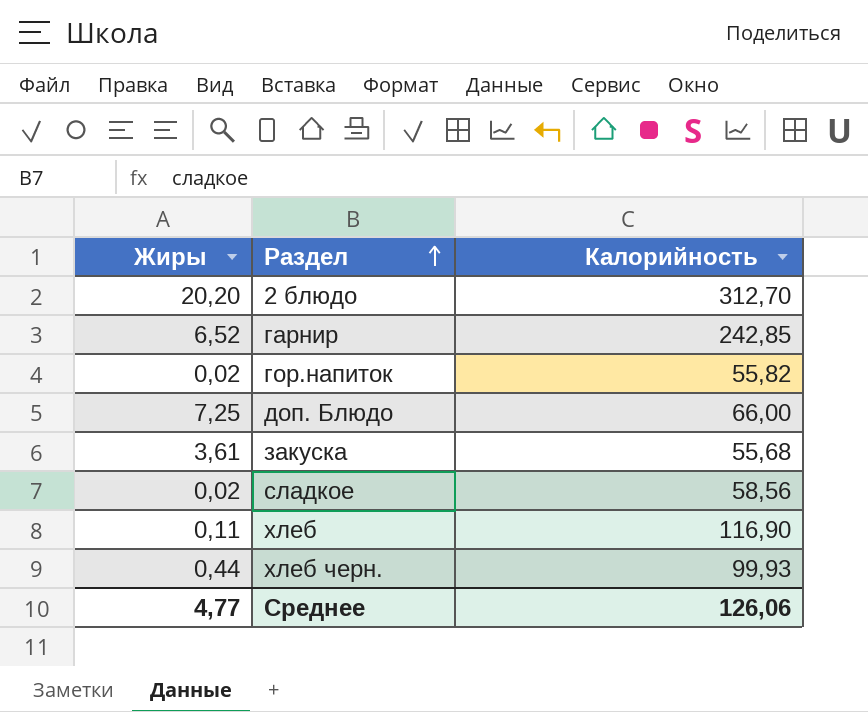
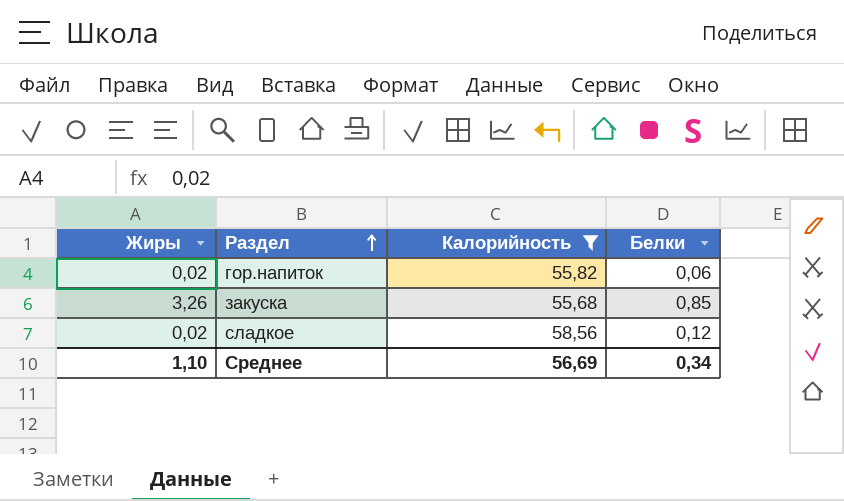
filter: none -> Калорийность <= 58,56
column Белки | position: none -> 4
закуска | Жиры: 3,61 -> 3,26
Среднее | Жиры: 4,77 -> 1,10
Среднее | Калорийность: 126,06 -> 56,69

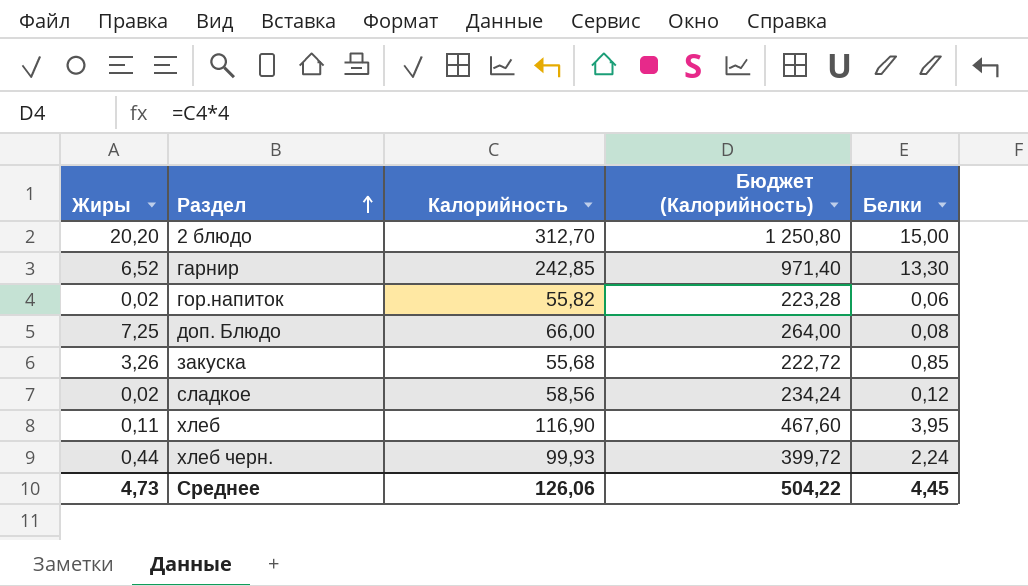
filter: Калорийность <= 58,56 -> none
column Бюджет (Калорийность) | formula: none -> [Калорийность] * 4
Среднее | Жиры: 1,10 -> 4,73
Среднее | Калорийность: 56,69 -> 126,06
Среднее | Белки: 0,34 -> 4,45

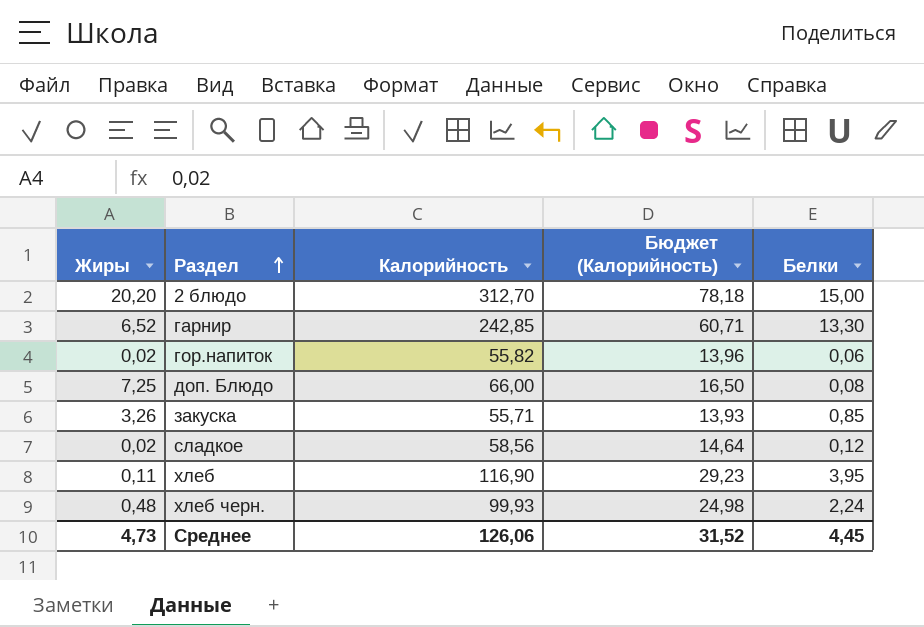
column Бюджет (Калорийность) | formula: [Калорийность] * 4 -> [Калорийность] * 0,25
закуска | Калорийность: 55,68 -> 55,71
хлеб черн. | Жиры: 0,44 -> 0,48
Среднее | Бюджет (Калорийность): 504,22 -> 31,52

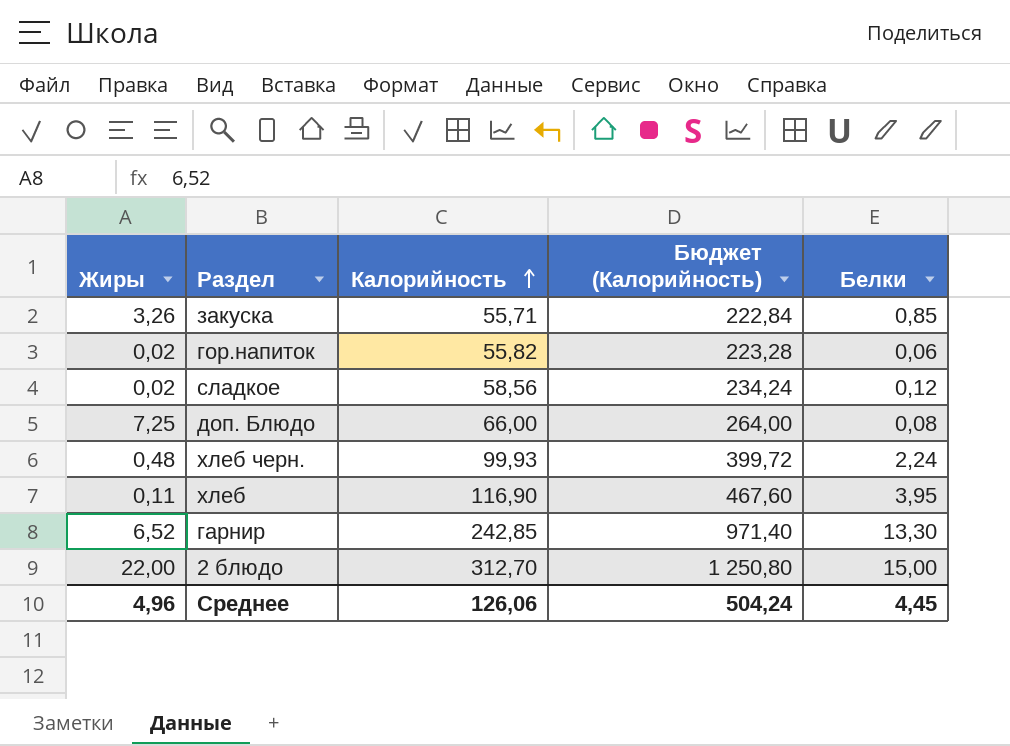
row order: Раздел ascending -> Калорийность ascending
column Бюджет (Калорийность) | formula: [Калорийность] * 0,25 -> [Калорийность] * 4
2 блюдо | Жиры: 20,20 -> 22,00
Среднее | Жиры: 4,73 -> 4,96
Среднее | Бюджет (Калорийность): 31,52 -> 504,24

